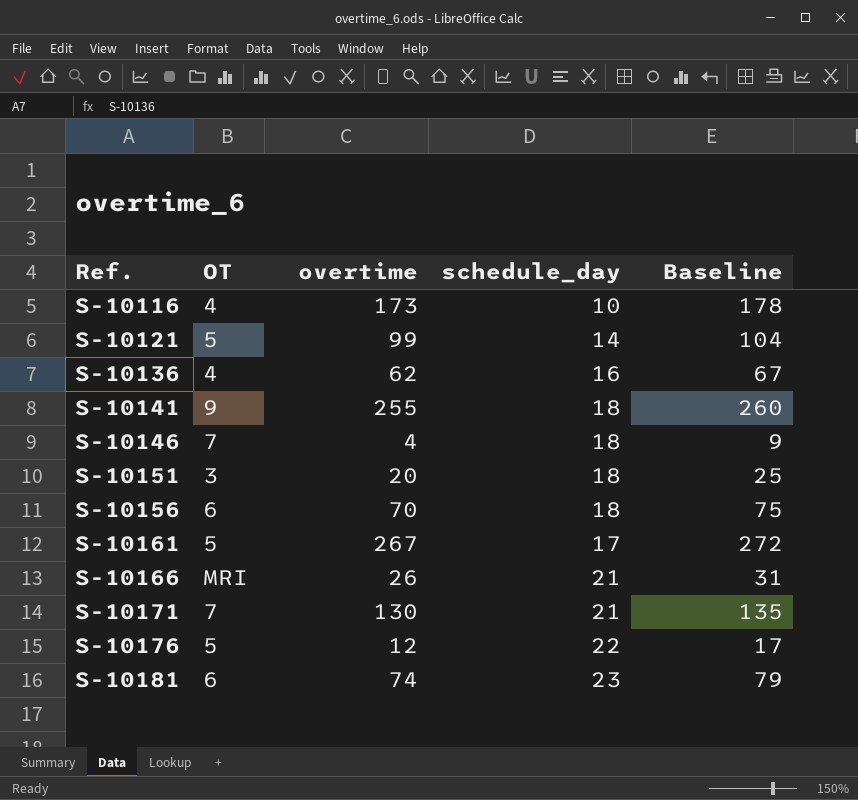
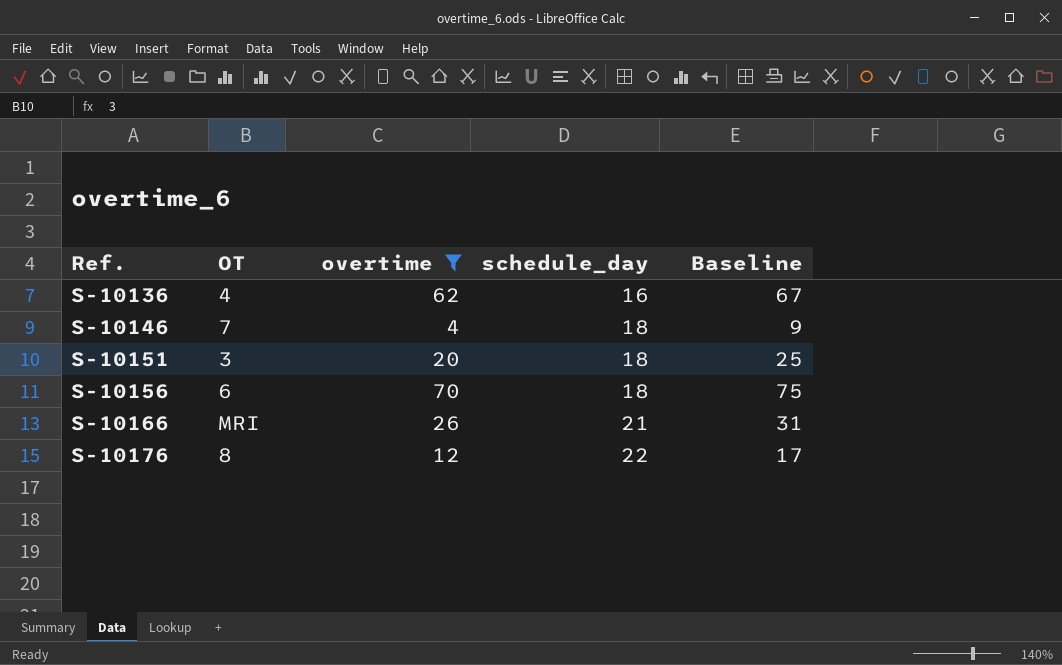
filter: none -> overtime <= 70
S-10176 | OT: 5 -> 8

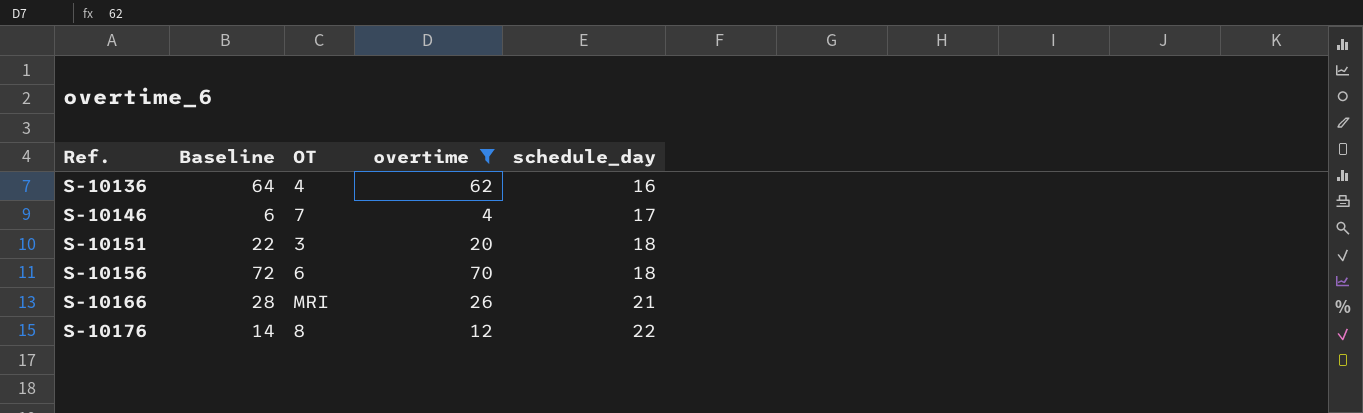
column Baseline | formula: [overtime] + 5 -> [overtime] + 2
column Baseline | position: 5 -> 2
S-10146 | schedule_day: 18 -> 17

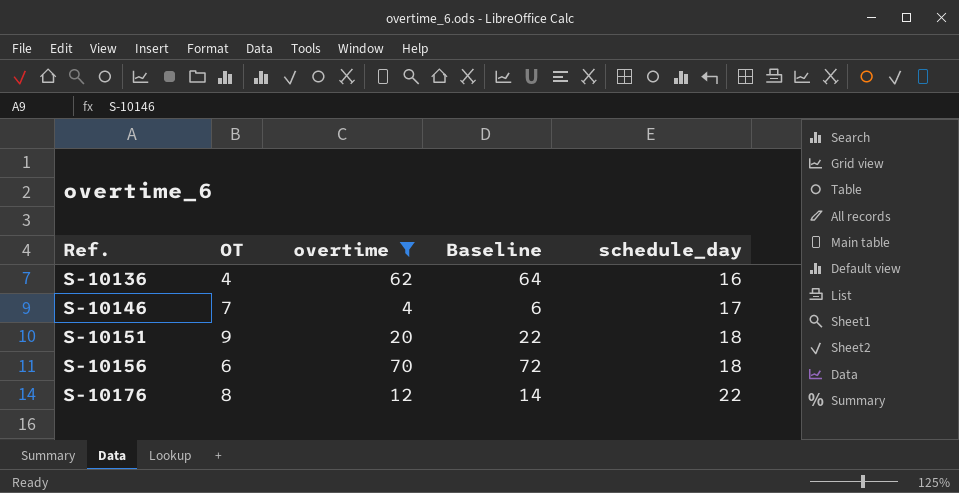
column Baseline | position: 2 -> 4
row S-10166: 28 | MRI | 26 | 21 -> none
S-10151 | OT: 3 -> 9

